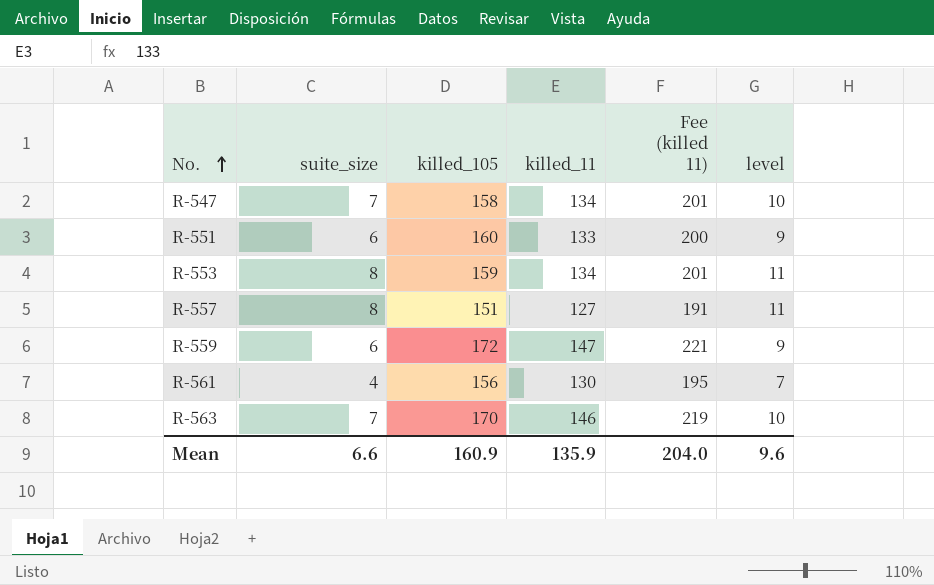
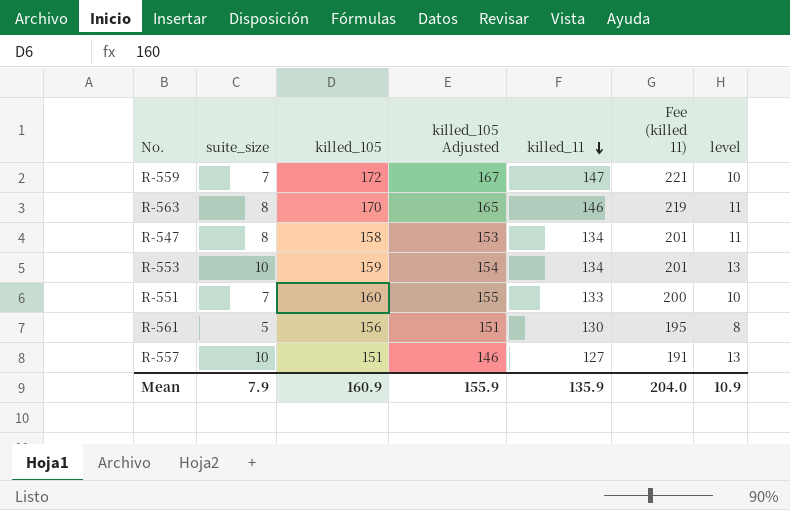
row order: No. ascending -> killed_11 descending
column killed_105 Adjusted | formula: none -> [killed_105] - 5
R-559 | suite_size: 6 -> 7
R-559 | level: 9 -> 10
R-563 | suite_size: 7 -> 8
R-563 | level: 10 -> 11
R-547 | suite_size: 7 -> 8
R-547 | level: 10 -> 11
R-553 | suite_size: 8 -> 10
R-553 | level: 11 -> 13
R-551 | suite_size: 6 -> 7
R-551 | level: 9 -> 10
R-561 | suite_size: 4 -> 5
R-561 | level: 7 -> 8
R-557 | suite_size: 8 -> 10
R-557 | level: 11 -> 13
Mean | suite_size: 6.6 -> 7.9
Mean | level: 9.6 -> 10.9

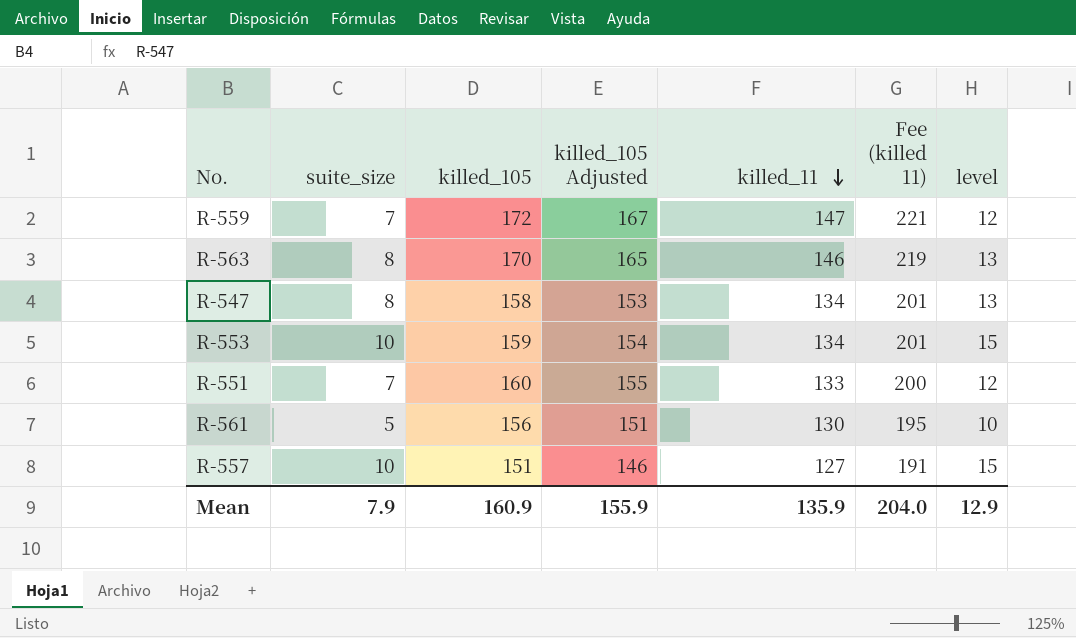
column level | formula: [suite_size] + 3 -> [suite_size] + 5
Mean | level: 10.9 -> 12.9

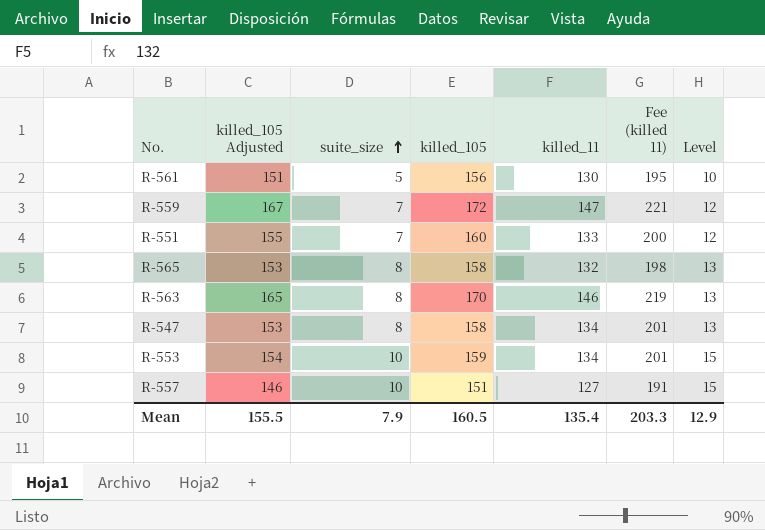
row order: killed_11 descending -> suite_size ascending
column killed_105 Adjusted | position: 4 -> 2
column name: level -> Level
row R-565: none -> 153 | 8 | 158 | 132 | 198 | 13
Mean | killed_105 Adjusted: 155.9 -> 155.5
Mean | killed_105: 160.9 -> 160.5
Mean | killed_11: 135.9 -> 135.4
Mean | Fee (killed 11): 204.0 -> 203.3

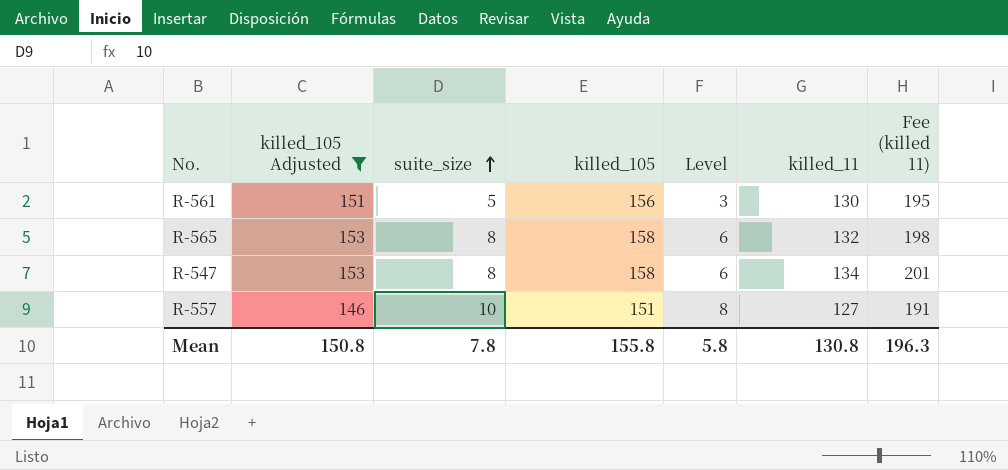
filter: none -> killed_105 Adjusted <= 153
column Level | formula: [suite_size] + 5 -> [suite_size] - 2
column Level | position: 7 -> 5
Mean | killed_105 Adjusted: 155.5 -> 150.8
Mean | suite_size: 7.9 -> 7.8
Mean | killed_105: 160.5 -> 155.8
Mean | Level: 12.9 -> 5.8
Mean | killed_11: 135.4 -> 130.8
Mean | Fee (killed 11): 203.3 -> 196.3

